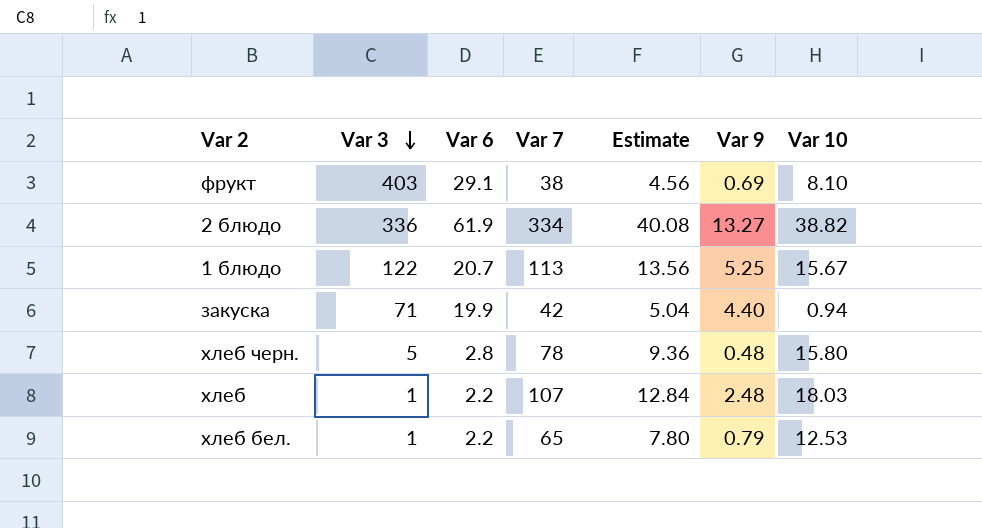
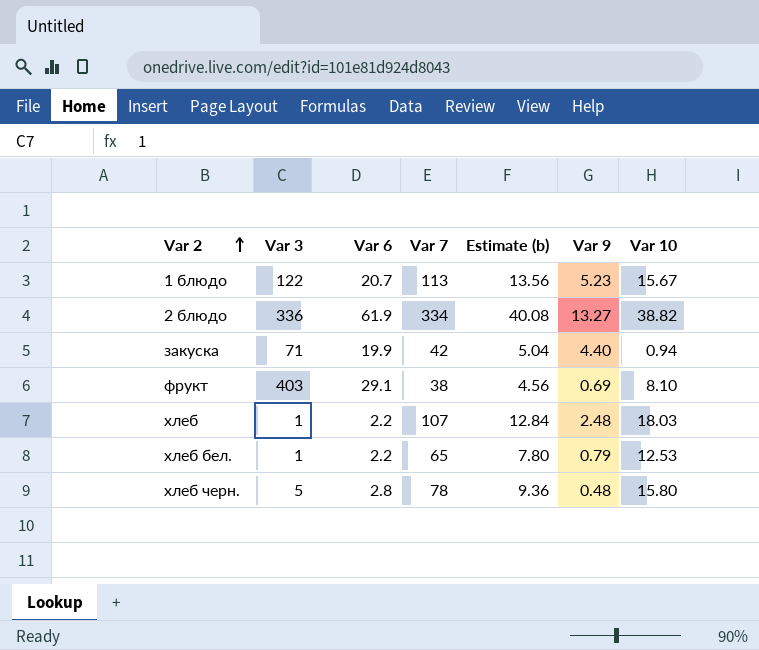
row order: Var 3 descending -> Var 2 ascending
column name: Estimate -> Estimate (b)
1 блюдо | Var 9: 5.25 -> 5.23

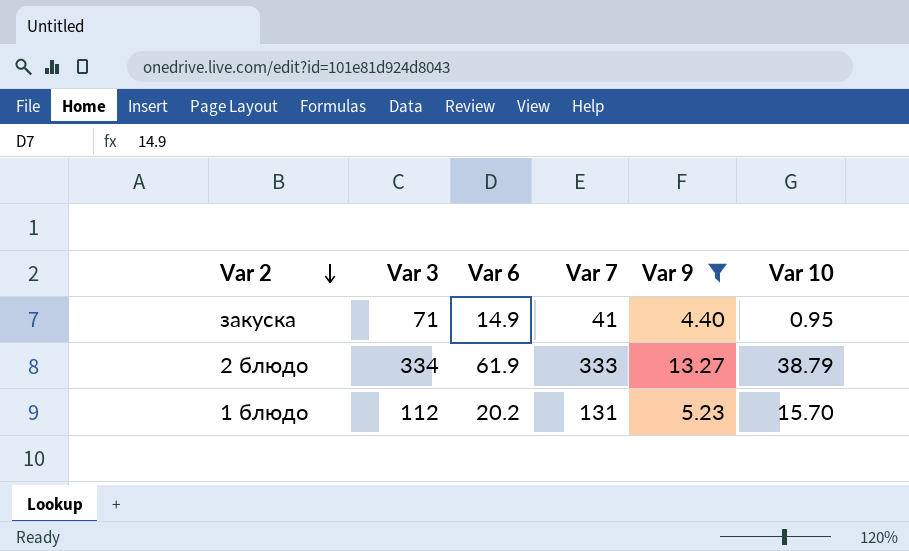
filter: none -> Var 9 >= 4.40
row order: Var 2 ascending -> Var 2 descending
column Estimate (b) | formula: [Var 7] * 0.12 -> none
закуска | Var 6: 19.9 -> 14.9
закуска | Var 7: 42 -> 41
закуска | Var 10: 0.94 -> 0.95
2 блюдо | Var 3: 336 -> 334
2 блюдо | Var 7: 334 -> 333
2 блюдо | Var 10: 38.82 -> 38.79
1 блюдо | Var 3: 122 -> 112
1 блюдо | Var 6: 20.7 -> 20.2
1 блюдо | Var 7: 113 -> 131
1 блюдо | Var 10: 15.67 -> 15.70

